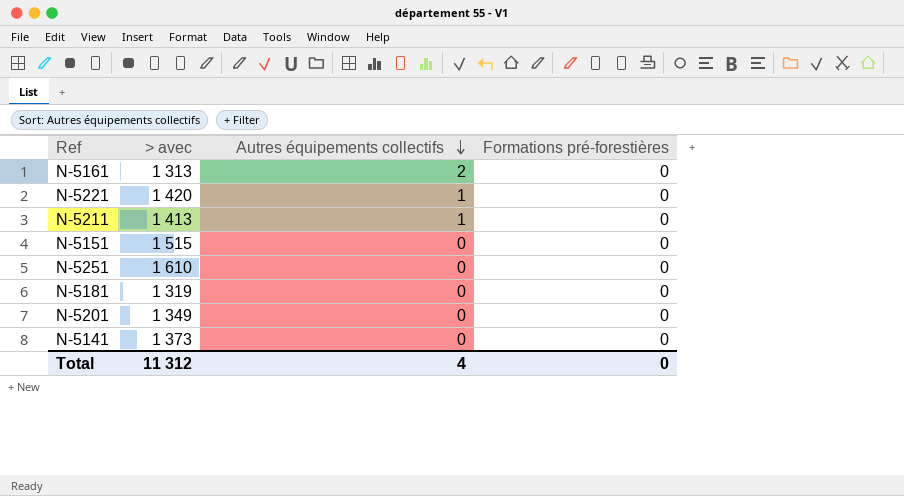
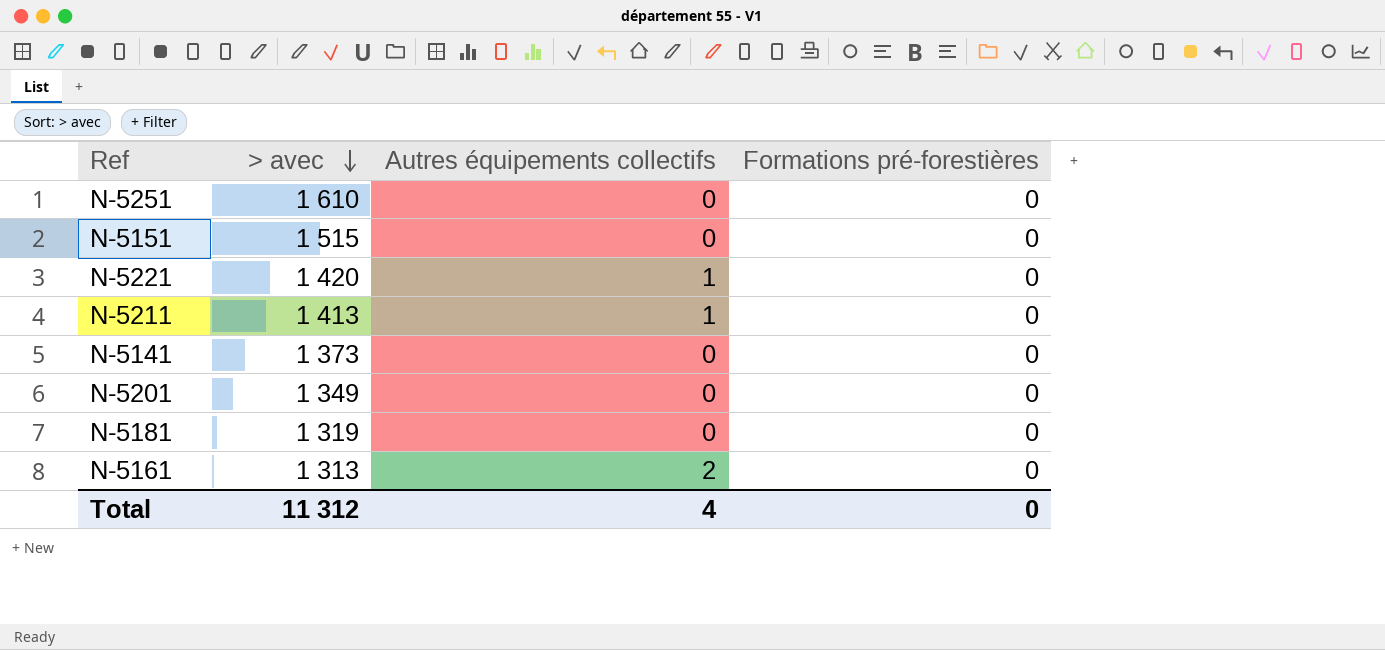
row order: Autres équipements collectifs descending -> > avec descending

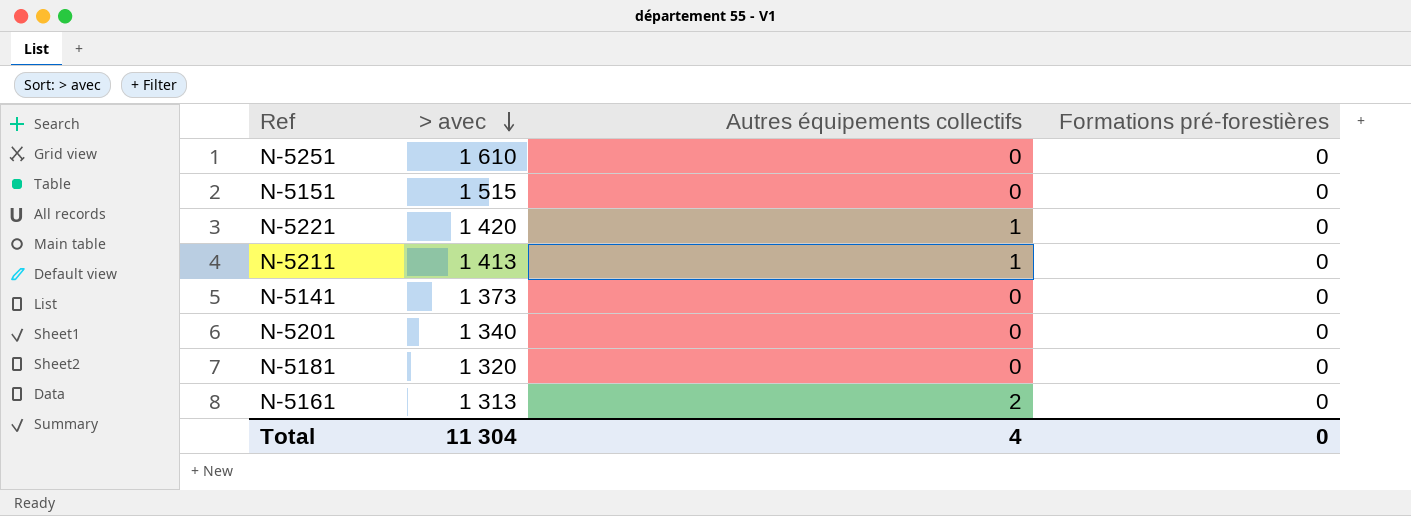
N-5201 | > avec: 1 349 -> 1 340
N-5181 | > avec: 1 319 -> 1 320
Total | > avec: 11 312 -> 11 304

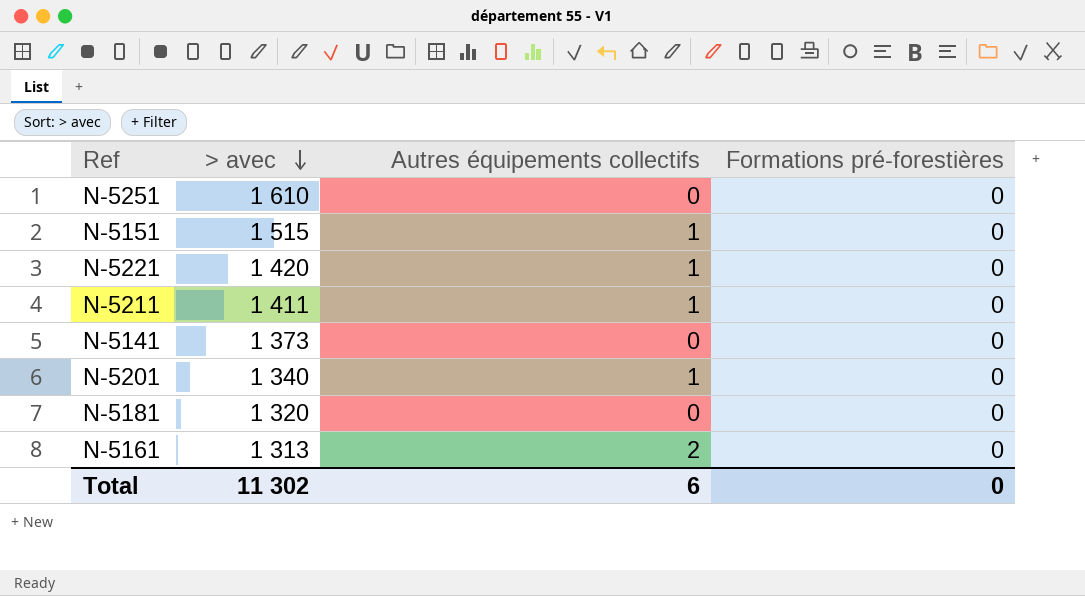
N-5151 | Autres équipements collectifs: 0 -> 1
N-5211 | > avec: 1 413 -> 1 411
N-5201 | Autres équipements collectifs: 0 -> 1
Total | > avec: 11 304 -> 11 302
Total | Autres équipements collectifs: 4 -> 6

